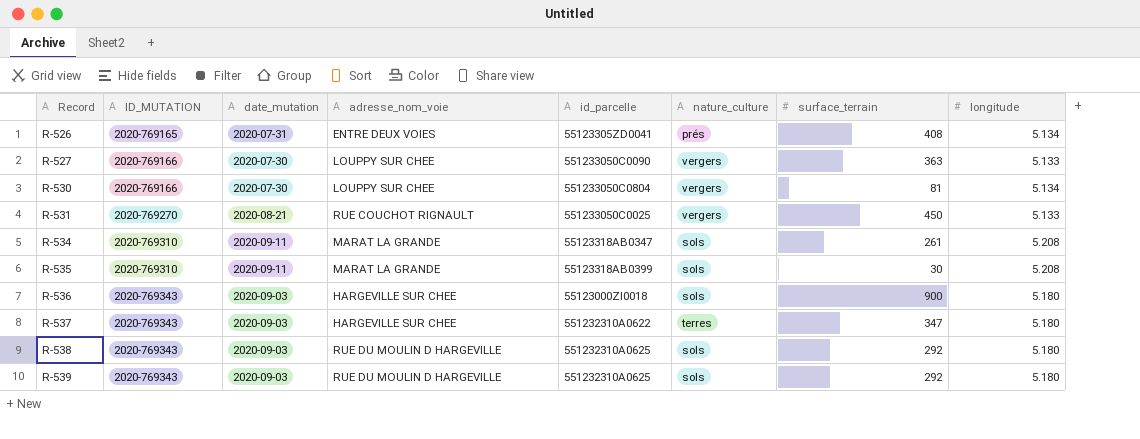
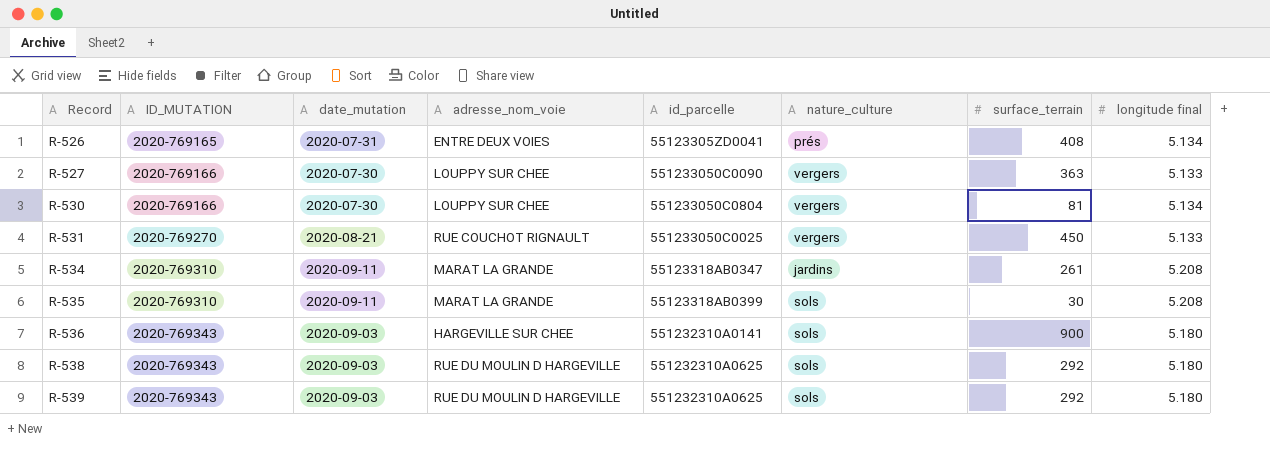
column name: longitude -> longitude final
row R-537: 2020-769343 | 2020-09-03 | HARGEVILLE SUR CHEE | 551232310A0622 | terres | 347 | 5.180 -> none
R-534 | nature_culture: sols -> jardins
R-536 | id_parcelle: 55123000ZI0018 -> 551232310A0141

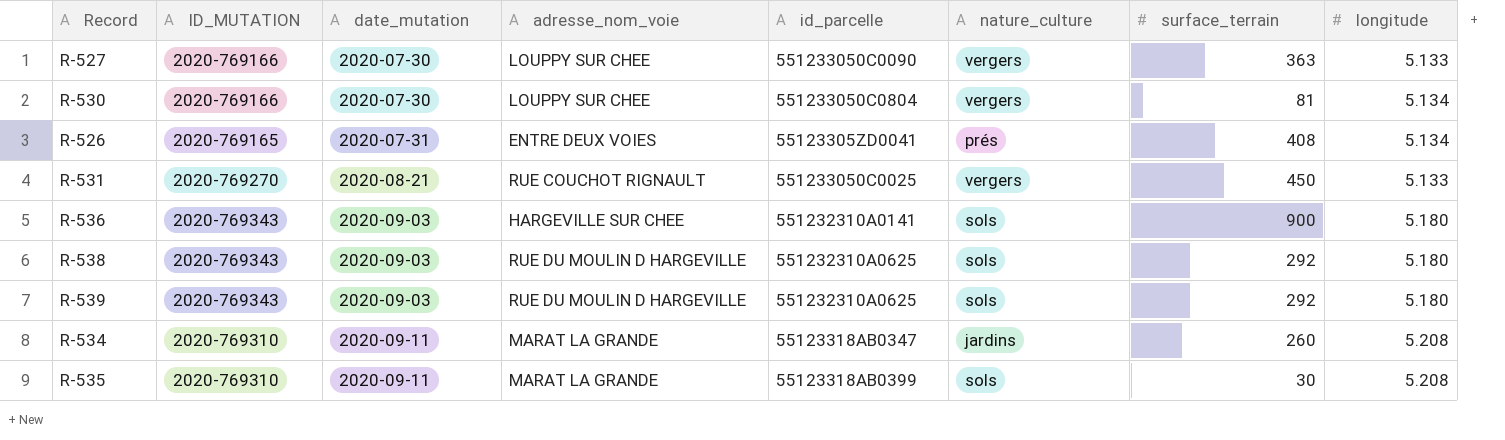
row order: Record ascending -> date_mutation ascending
column name: longitude final -> longitude
R-534 | surface_terrain: 261 -> 260

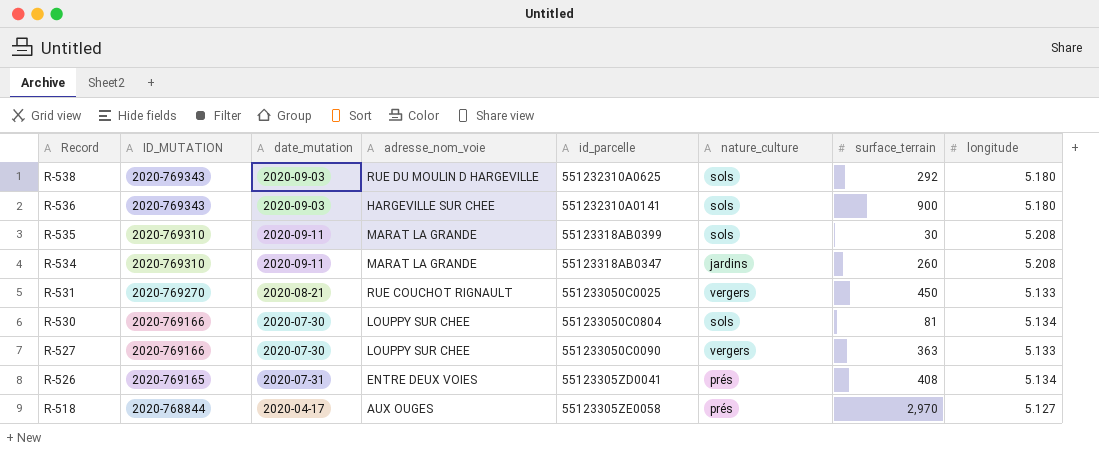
row order: date_mutation ascending -> Record descending
row R-539: 2020-769343 | 2020-09-03 | RUE DU MOULIN D HARGEVILLE | 551232310A0625 | sols | 292 | 5.180 -> none
R-530 | nature_culture: vergers -> sols
row R-518: none -> 2020-768844 | 2020-04-17 | AUX OUGES | 55123305ZE0058 | prés | 2,970 | 5.127

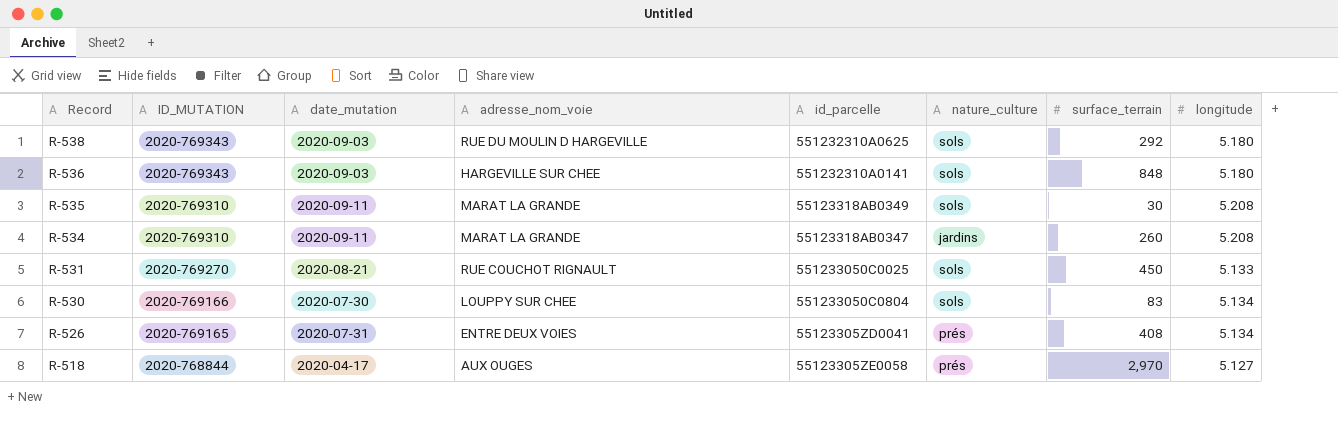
row R-527: 2020-769166 | 2020-07-30 | LOUPPY SUR CHEE | 551233050C0090 | vergers | 363 | 5.133 -> none
R-536 | surface_terrain: 900 -> 848
R-535 | id_parcelle: 55123318AB0399 -> 55123318AB0349
R-531 | nature_culture: vergers -> sols
R-530 | surface_terrain: 81 -> 83

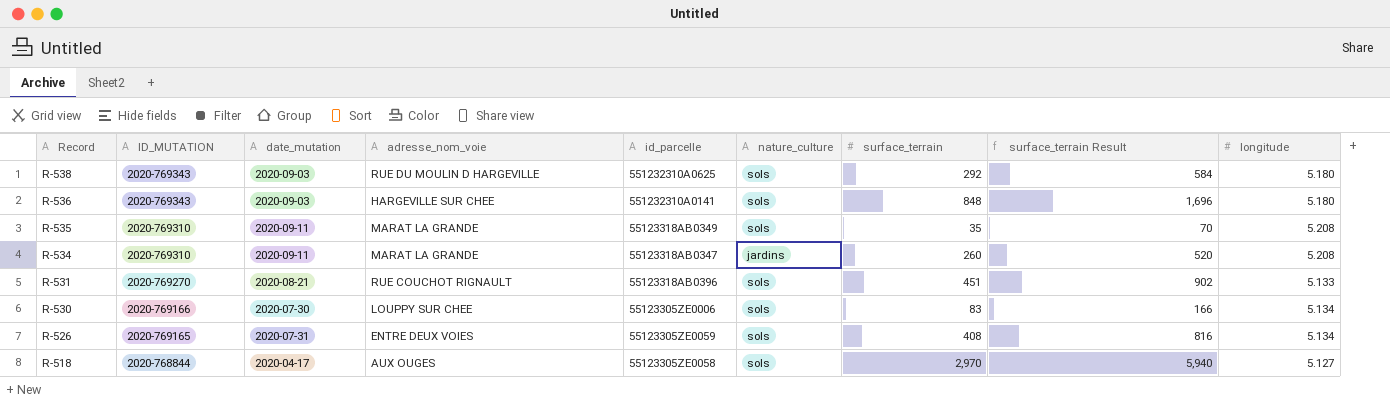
column surface_terrain Result | formula: none -> [surface_terrain] * 2
R-535 | surface_terrain: 30 -> 35
R-531 | id_parcelle: 551233050C0025 -> 55123318AB0396
R-531 | surface_terrain: 450 -> 451
R-530 | id_parcelle: 551233050C0804 -> 55123305ZE0006
R-526 | id_parcelle: 55123305ZD0041 -> 55123305ZE0059
R-526 | nature_culture: prés -> sols
R-518 | nature_culture: prés -> sols

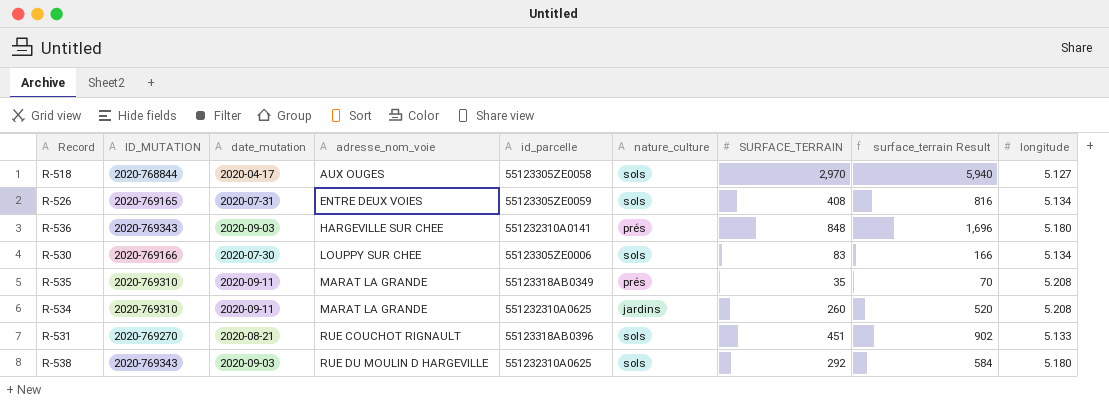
row order: Record descending -> adresse_nom_voie ascending
column name: surface_terrain -> SURFACE_TERRAIN
R-536 | nature_culture: sols -> prés
R-535 | nature_culture: sols -> prés
R-534 | id_parcelle: 55123318AB0347 -> 551232310A0625

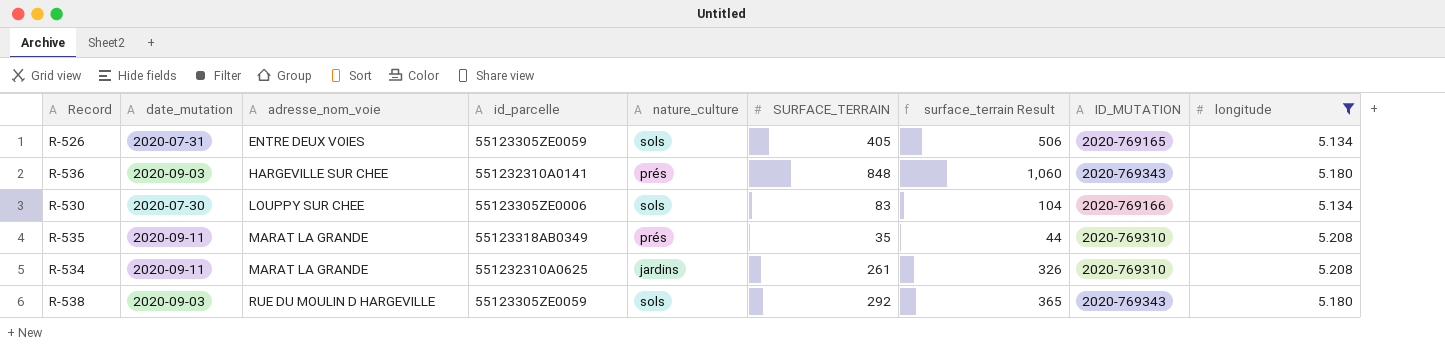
filter: none -> longitude >= 5.134
column surface_terrain Result | formula: [SURFACE_TERRAIN] * 2 -> [SURFACE_TERRAIN] * 1.25
column ID_MUTATION | position: 2 -> 8
R-526 | SURFACE_TERRAIN: 408 -> 405
R-534 | SURFACE_TERRAIN: 260 -> 261
R-538 | id_parcelle: 551232310A0625 -> 55123305ZE0059

